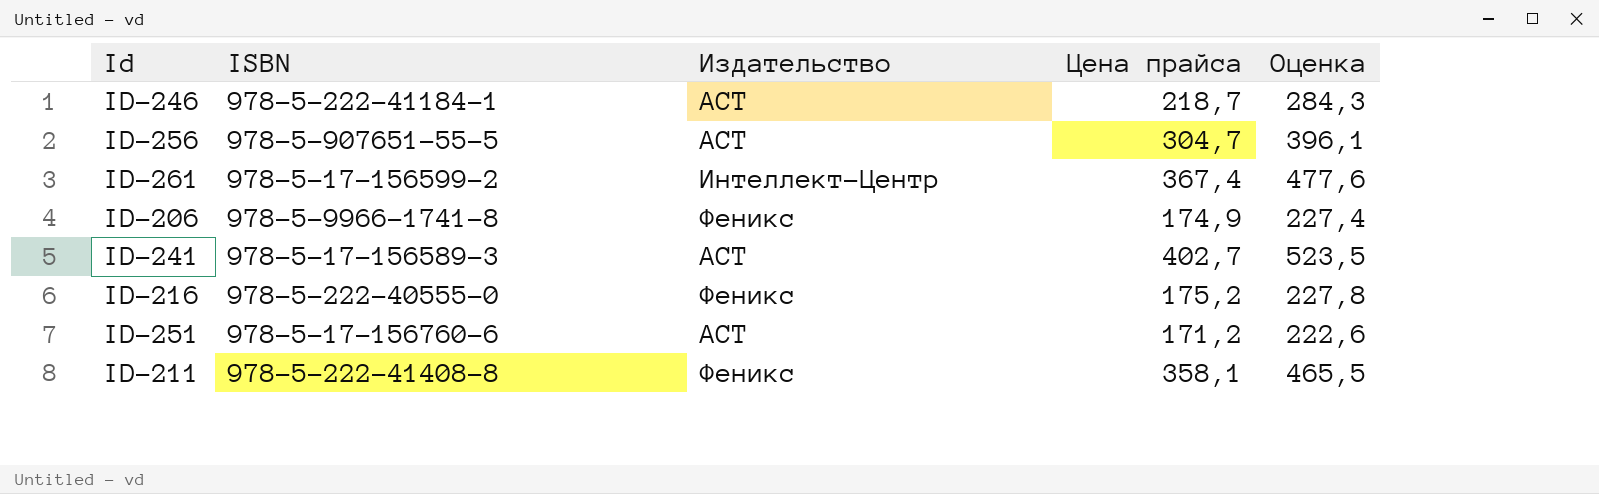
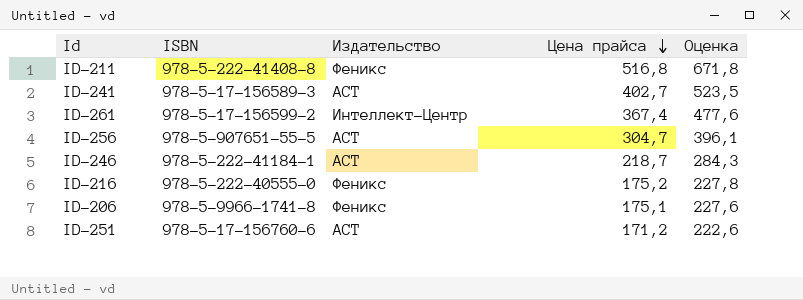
row order: none -> Цена прайса descending
ID-211 | Цена прайса: 358,1 -> 516,8
ID-211 | Оценка: 465,5 -> 671,8
ID-206 | Цена прайса: 174,9 -> 175,1
ID-206 | Оценка: 227,4 -> 227,6

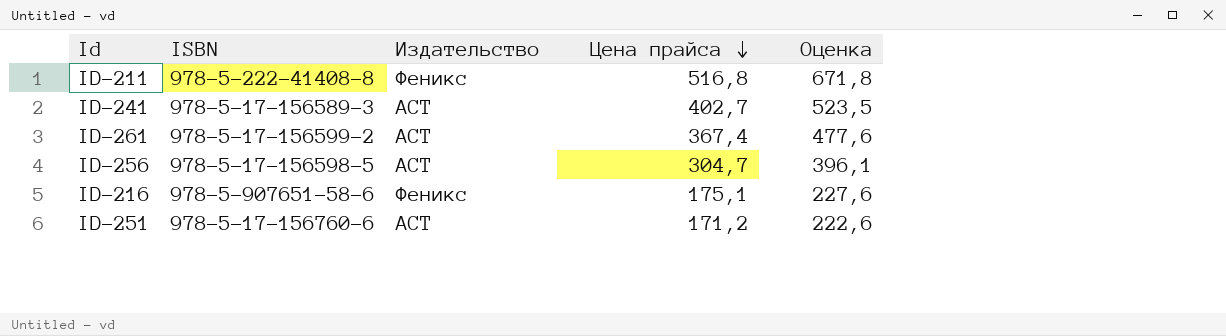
row ID-246: 978-5-222-41184-1 | АСТ | 218,7 | 284,3 -> none
row ID-206: 978-5-9966-1741-8 | Феникс | 175,1 | 227,6 -> none
ID-261 | Издательство: Интеллект-Центр -> АСТ
ID-256 | ISBN: 978-5-907651-55-5 -> 978-5-17-156598-5
ID-216 | ISBN: 978-5-222-40555-0 -> 978-5-907651-58-6
ID-216 | Цена прайса: 175,2 -> 175,1
ID-216 | Оценка: 227,8 -> 227,6

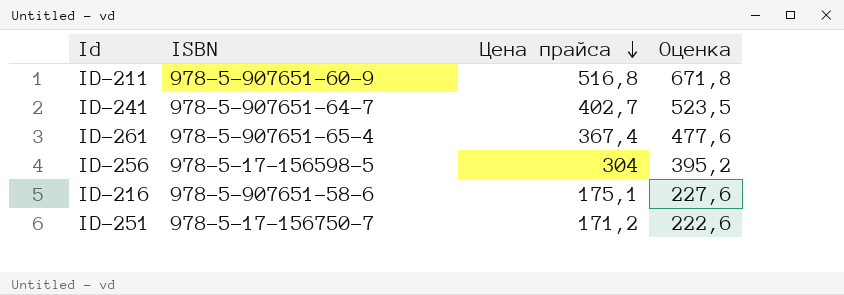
column Издательство | position: 3 -> none
ID-211 | ISBN: 978-5-222-41408-8 -> 978-5-907651-60-9
ID-241 | ISBN: 978-5-17-156589-3 -> 978-5-907651-64-7
ID-261 | ISBN: 978-5-17-156599-2 -> 978-5-907651-65-4
ID-256 | Цена прайса: 304,7 -> 304
ID-256 | Оценка: 396,1 -> 395,2
ID-251 | ISBN: 978-5-17-156760-6 -> 978-5-17-156750-7

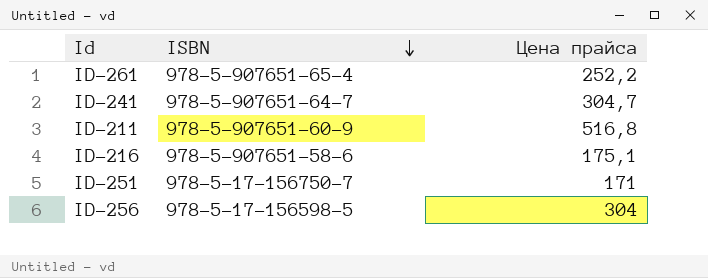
row order: Цена прайса descending -> ISBN descending
column Оценка | formula: [Цена прайса] * 1,3 -> none
ID-261 | Цена прайса: 367,4 -> 252,2
ID-241 | Цена прайса: 402,7 -> 304,7
ID-251 | Цена прайса: 171,2 -> 171

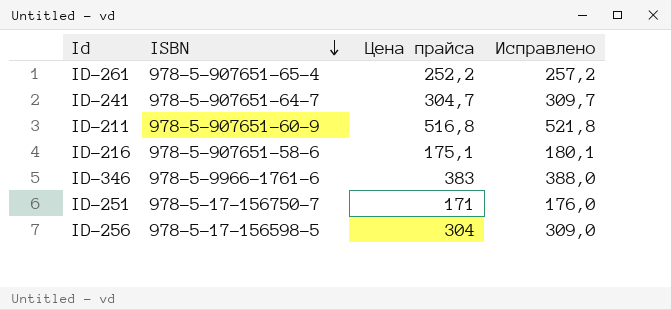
column Исправлено | formula: none -> [Цена прайса] + 5
row ID-346: none -> 978-5-9966-1761-6 | 383 | 388,0

